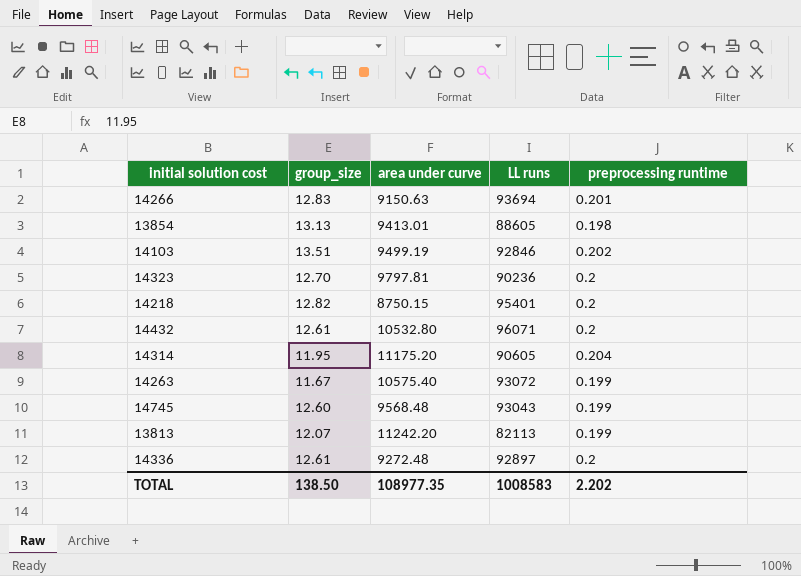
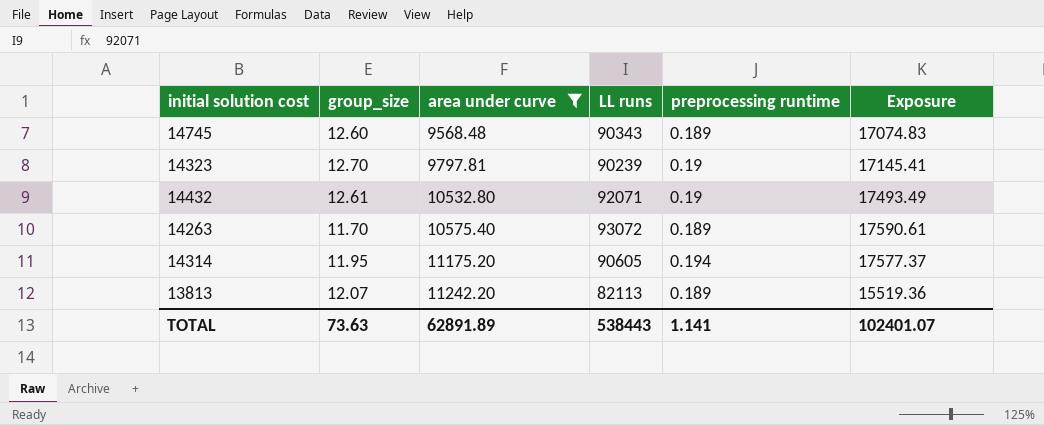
filter: none -> area under curve >= 9568.48
row order: none -> area under curve ascending
column Exposure | formula: none -> [LL runs] * [preprocessing runtime]
14745 | LL runs: 93043 -> 90343
14745 | preprocessing runtime: 0.199 -> 0.189
14323 | LL runs: 90236 -> 90239
14323 | preprocessing runtime: 0.2 -> 0.19
14432 | LL runs: 96071 -> 92071
14432 | preprocessing runtime: 0.2 -> 0.19
14263 | group_size: 11.67 -> 11.70
14263 | preprocessing runtime: 0.199 -> 0.189
14314 | preprocessing runtime: 0.204 -> 0.194
13813 | preprocessing runtime: 0.199 -> 0.189
TOTAL | group_size: 138.50 -> 73.63
TOTAL | area under curve: 108977.35 -> 62891.89
TOTAL | LL runs: 1008583 -> 538443
TOTAL | preprocessing runtime: 2.202 -> 1.141

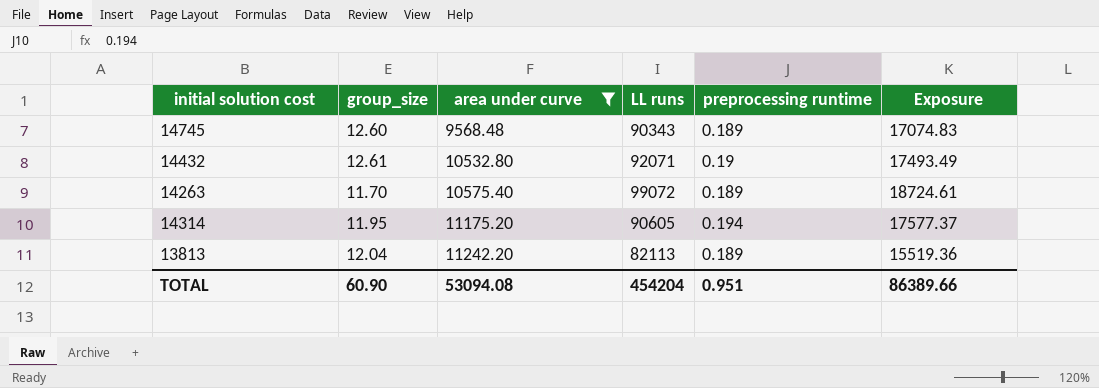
row 14323: 12.70 | 9797.81 | 90239 | 0.19 | 17145.41 -> none
14263 | LL runs: 93072 -> 99072
14263 | Exposure: 17590.61 -> 18724.61
13813 | group_size: 12.07 -> 12.04
TOTAL | group_size: 73.63 -> 60.90
TOTAL | area under curve: 62891.89 -> 53094.08
TOTAL | LL runs: 538443 -> 454204
TOTAL | preprocessing runtime: 1.141 -> 0.951
TOTAL | Exposure: 102401.07 -> 86389.66

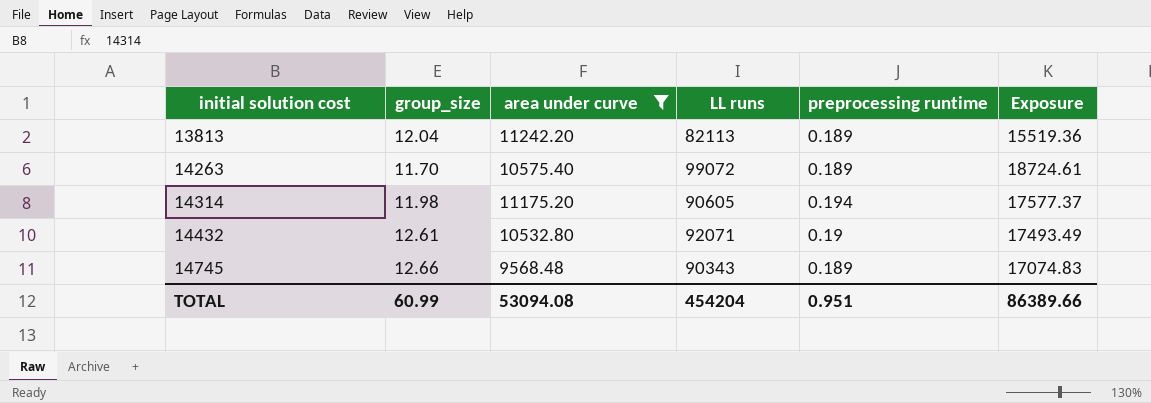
row order: area under curve ascending -> initial solution cost ascending
14314 | group_size: 11.95 -> 11.98
14745 | group_size: 12.60 -> 12.66
TOTAL | group_size: 60.90 -> 60.99

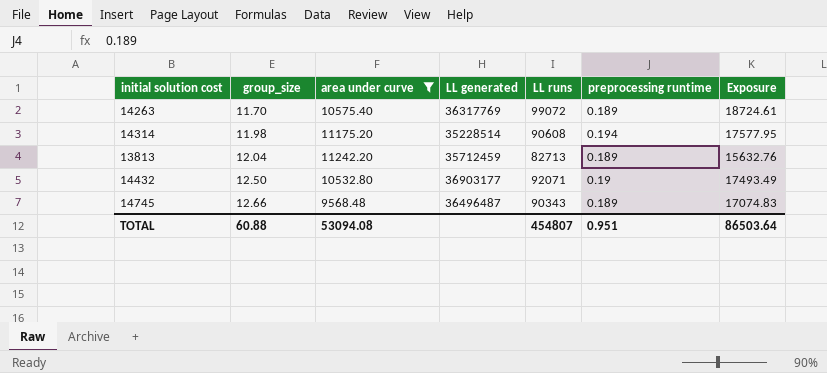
row order: initial solution cost ascending -> group_size ascending
column LL generated | position: none -> 4
14314 | LL runs: 90605 -> 90608
14314 | Exposure: 17577.37 -> 17577.95
13813 | LL runs: 82113 -> 82713
13813 | Exposure: 15519.36 -> 15632.76
14432 | group_size: 12.61 -> 12.50
TOTAL | group_size: 60.99 -> 60.88
TOTAL | LL runs: 454204 -> 454807
TOTAL | Exposure: 86389.66 -> 86503.64

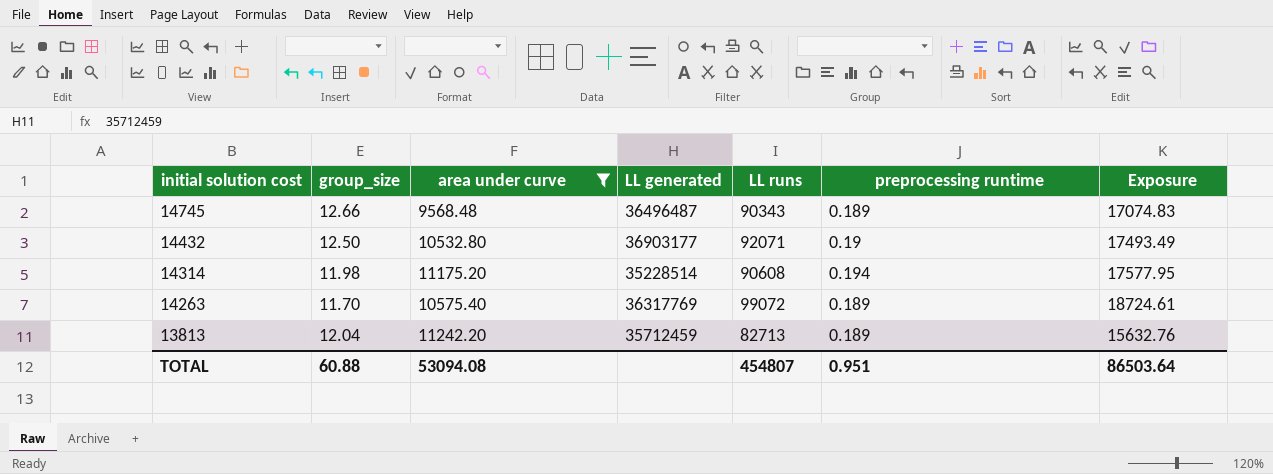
row order: group_size ascending -> initial solution cost descending

